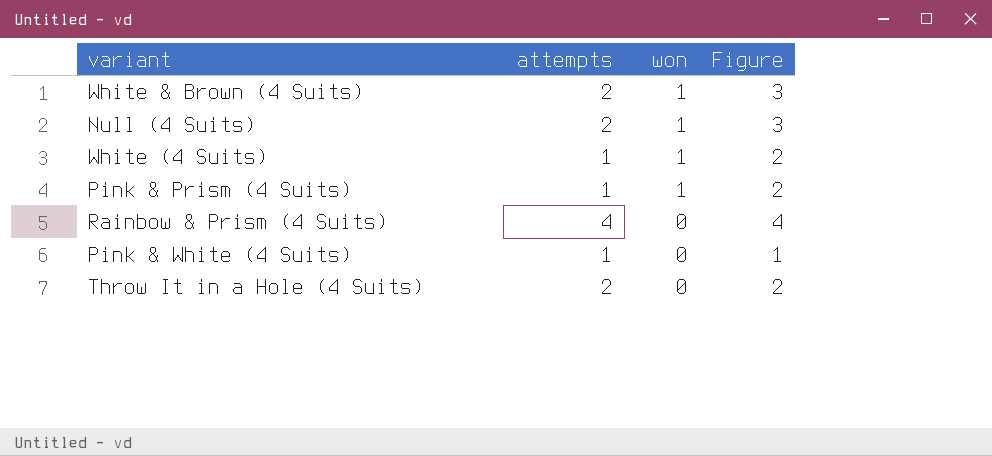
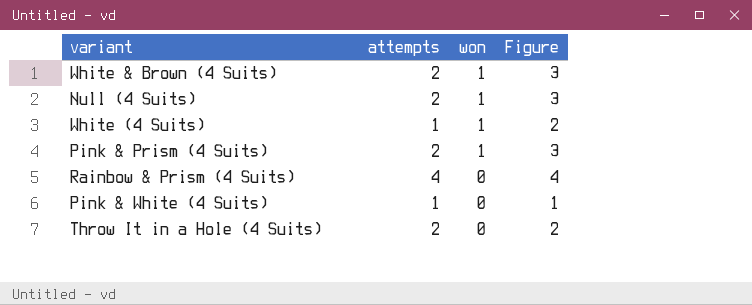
Pink & Prism (4 Suits) | attempts: 1 -> 2
Pink & Prism (4 Suits) | Figure: 2 -> 3

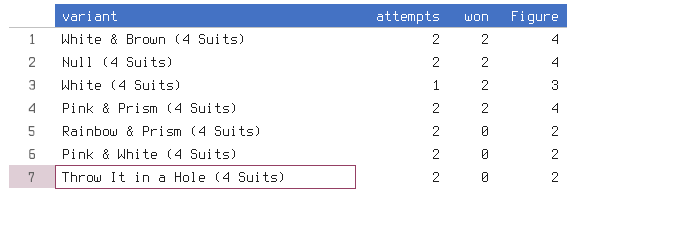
White & Brown (4 Suits) | won: 1 -> 2
White & Brown (4 Suits) | Figure: 3 -> 4
Null (4 Suits) | won: 1 -> 2
Null (4 Suits) | Figure: 3 -> 4
White (4 Suits) | won: 1 -> 2
White (4 Suits) | Figure: 2 -> 3
Pink & Prism (4 Suits) | won: 1 -> 2
Pink & Prism (4 Suits) | Figure: 3 -> 4
Rainbow & Prism (4 Suits) | attempts: 4 -> 2
Rainbow & Prism (4 Suits) | Figure: 4 -> 2
Pink & White (4 Suits) | attempts: 1 -> 2
Pink & White (4 Suits) | Figure: 1 -> 2

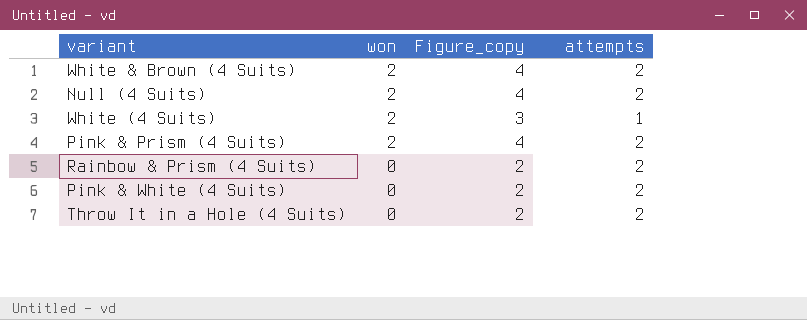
column name: Figure -> Figure_copy
column attempts | position: 2 -> 4

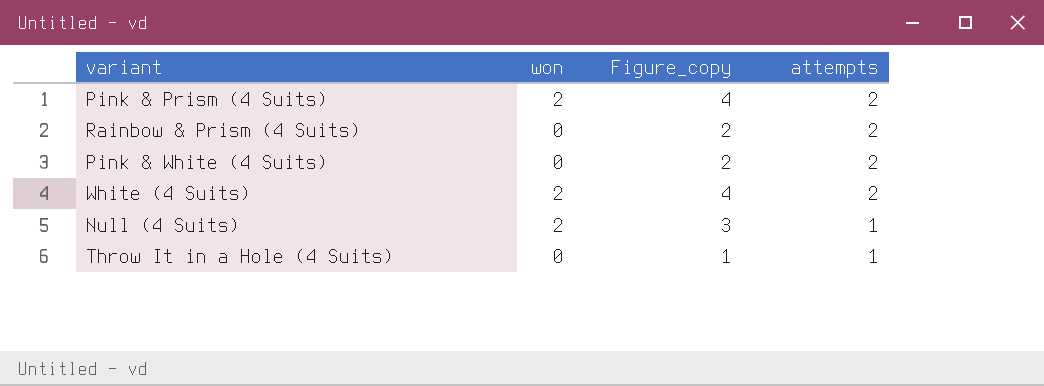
row order: won descending -> attempts descending
row White & Brown (4 Suits): 2 | 4 | 2 -> none
White (4 Suits) | Figure_copy: 3 -> 4
White (4 Suits) | attempts: 1 -> 2
Null (4 Suits) | Figure_copy: 4 -> 3
Null (4 Suits) | attempts: 2 -> 1
Throw It in a Hole (4 Suits) | Figure_copy: 2 -> 1
Throw It in a Hole (4 Suits) | attempts: 2 -> 1

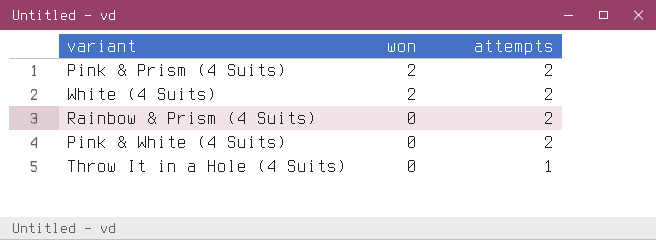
row order: attempts descending -> won descending
column Figure_copy | formula: [won] + [attempts] -> none
row Null (4 Suits): 2 | 3 | 1 -> none

